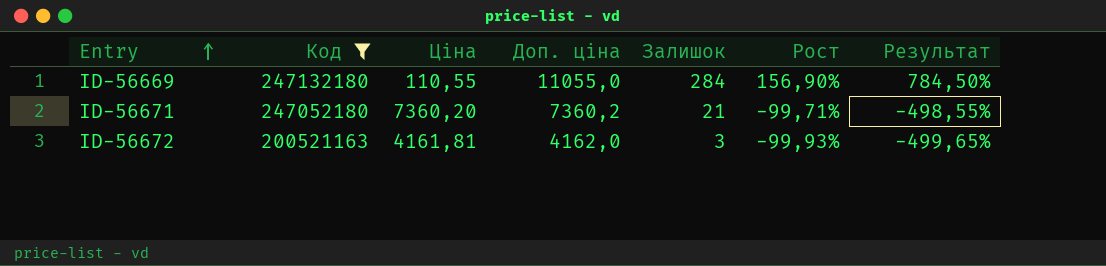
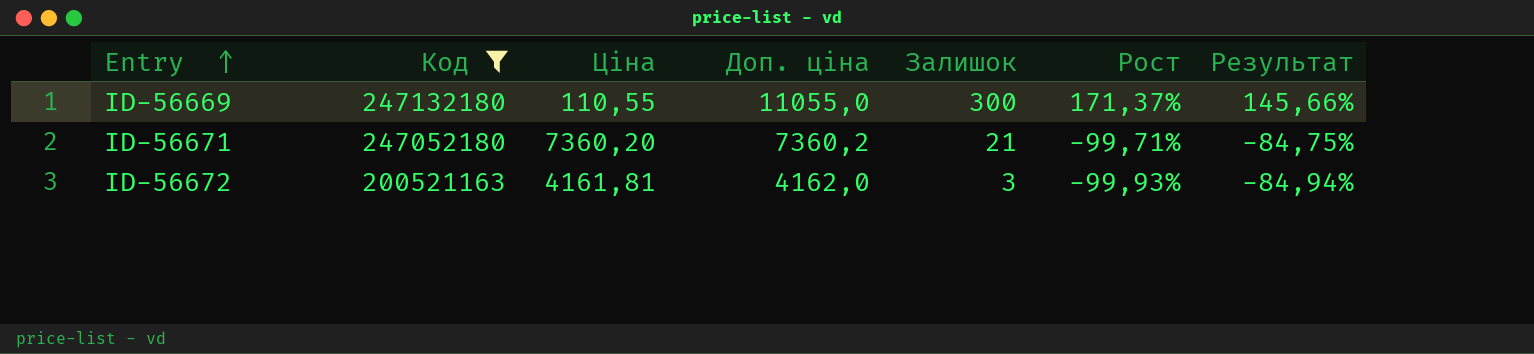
column Результат | formula: [Рост] * 5 -> [Рост] * 0,85
ID-56669 | Залишок: 284 -> 300
ID-56669 | Рост: 156,90% -> 171,37%

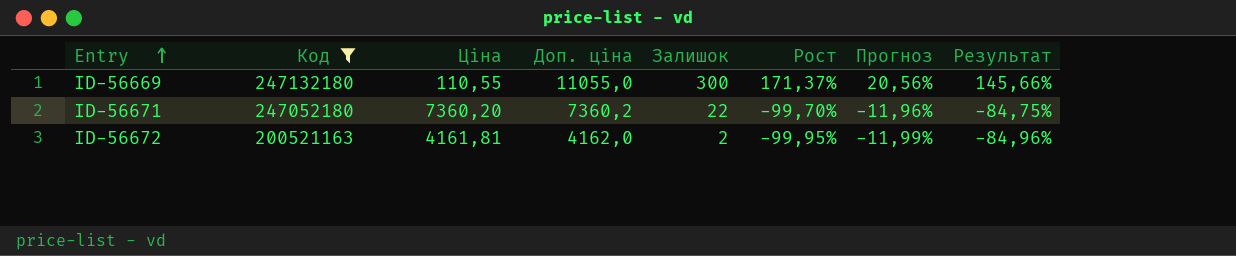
column Прогноз | formula: none -> [Рост] * 0,12
ID-56671 | Залишок: 21 -> 22
ID-56671 | Рост: -99,71% -> -99,70%
ID-56672 | Залишок: 3 -> 2
ID-56672 | Рост: -99,93% -> -99,95%
ID-56672 | Результат: -84,94% -> -84,96%

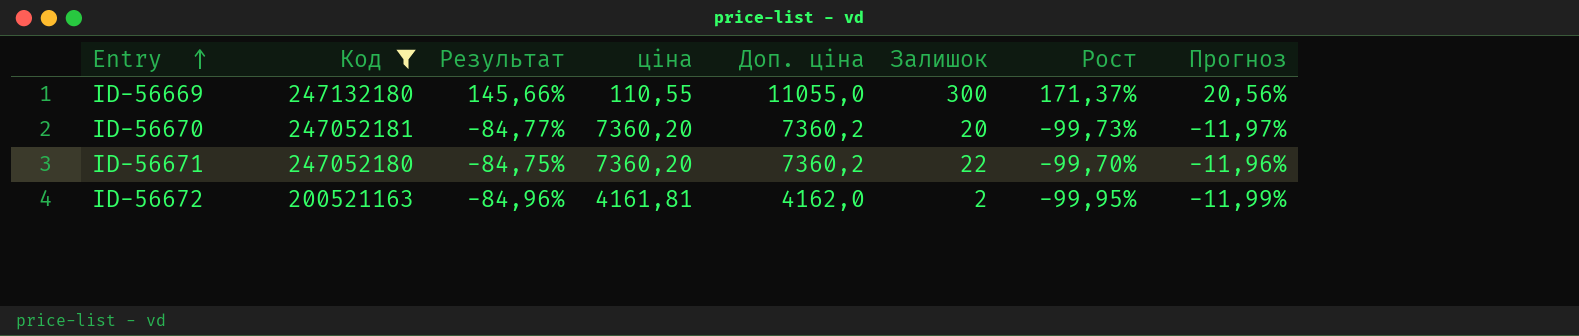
column Результат | position: 8 -> 3
column name: Ціна -> ціна
row ID-56670: none -> 247052181 | -84,77% | 7360,20 | 7360,2 | 20 | -99,73% | -11,97%

